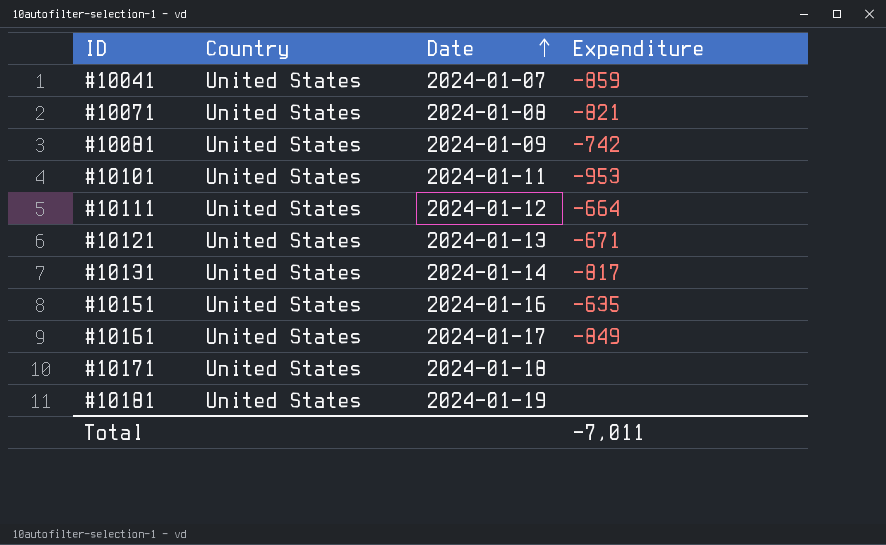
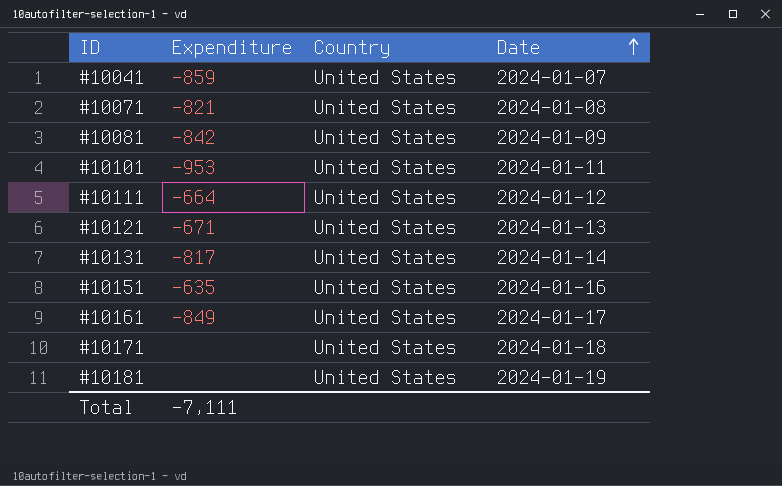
column Expenditure | position: 4 -> 2
#10081 | Expenditure: -742 -> -842
Total | Expenditure: -7,011 -> -7,111

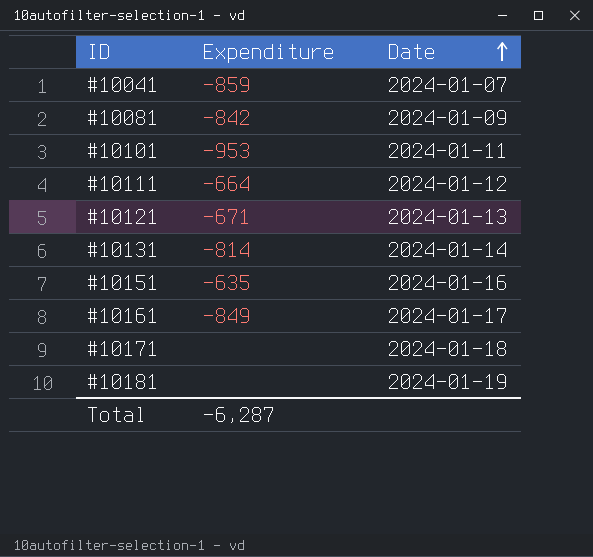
column Country | position: 3 -> none
row #10071: -821 | United States | 2024-01-08 -> none
#10131 | Expenditure: -817 -> -814
Total | Expenditure: -7,111 -> -6,287

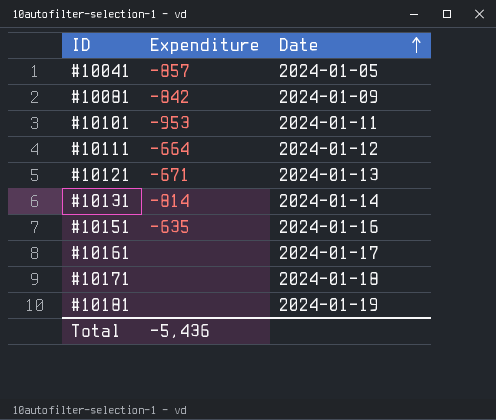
#10041 | Expenditure: -859 -> -857
#10041 | Date: 2024-01-07 -> 2024-01-05
#10161 | Expenditure: -849 -> none
Total | Expenditure: -6,287 -> -5,436

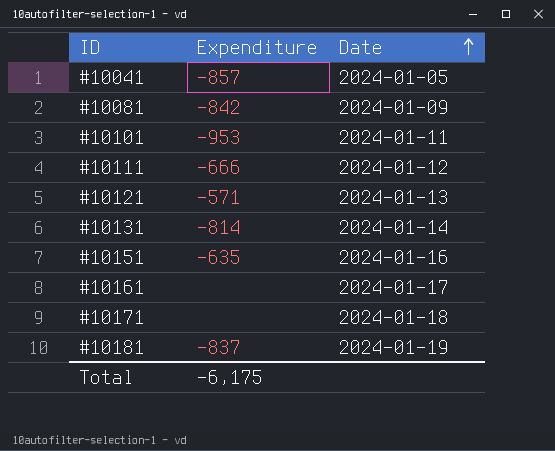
#10111 | Expenditure: -664 -> -666
#10121 | Expenditure: -671 -> -571
#10181 | Expenditure: none -> -837
Total | Expenditure: -5,436 -> -6,175

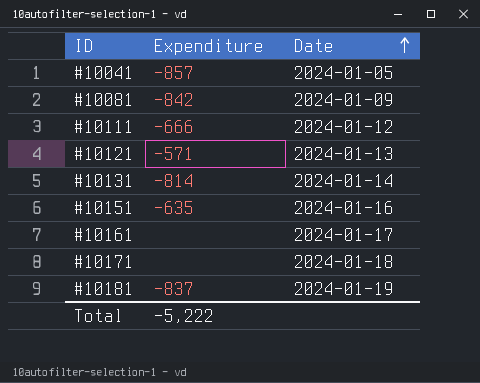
row #10101: -953 | 2024-01-11 -> none
Total | Expenditure: -6,175 -> -5,222

